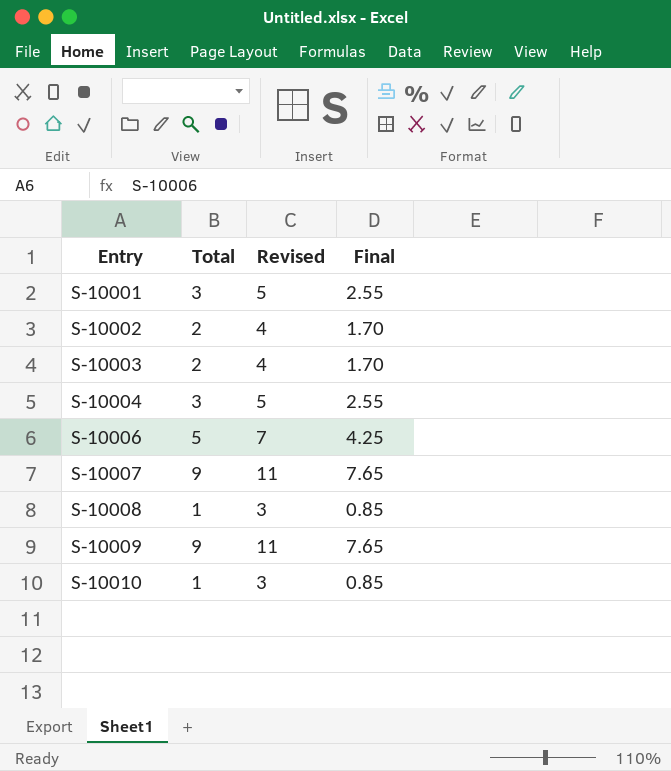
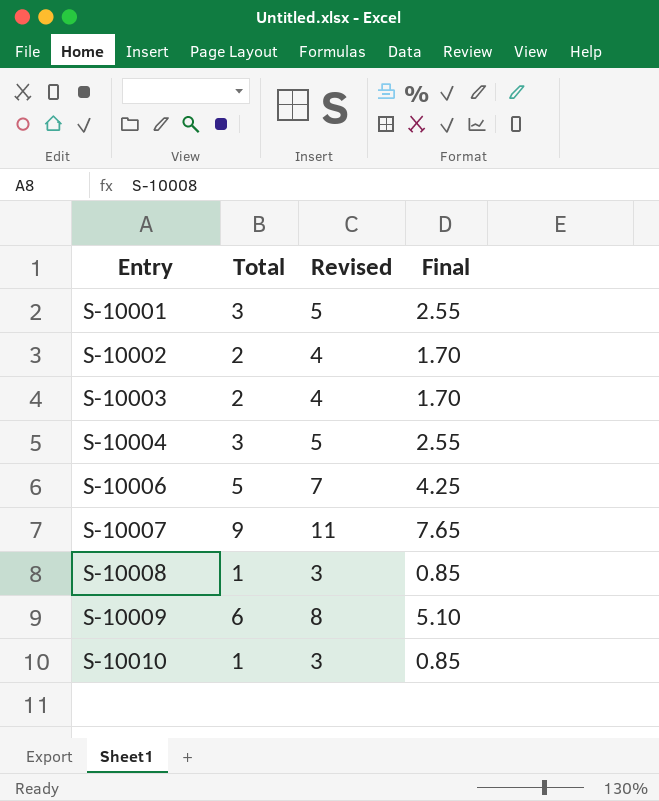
S-10009 | Total: 9 -> 6
S-10009 | Revised: 11 -> 8
S-10009 | Final: 7.65 -> 5.10

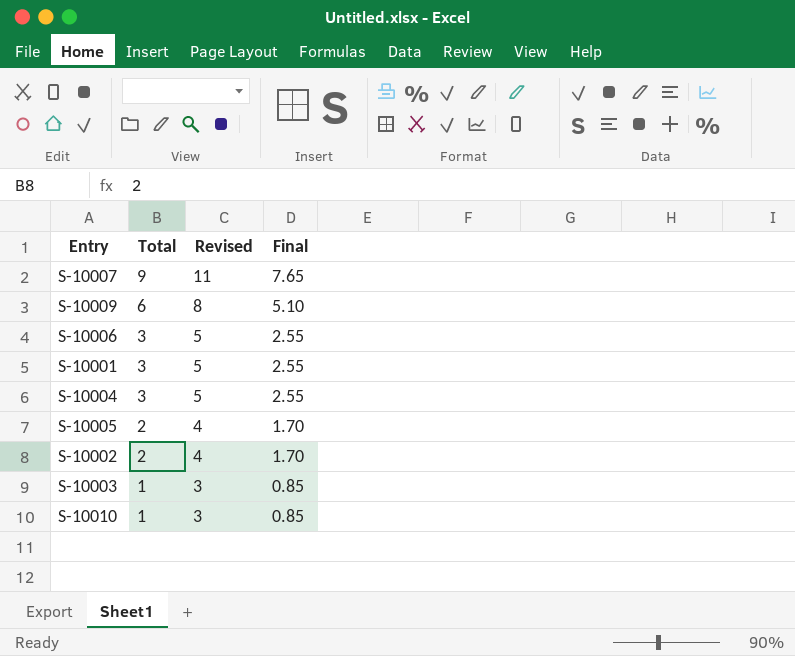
row order: Entry ascending -> Total descending
row S-10008: 1 | 3 | 0.85 -> none
S-10006 | Total: 5 -> 3
S-10006 | Revised: 7 -> 5
S-10006 | Final: 4.25 -> 2.55
row S-10005: none -> 2 | 4 | 1.70
S-10003 | Total: 2 -> 1
S-10003 | Revised: 4 -> 3
S-10003 | Final: 1.70 -> 0.85

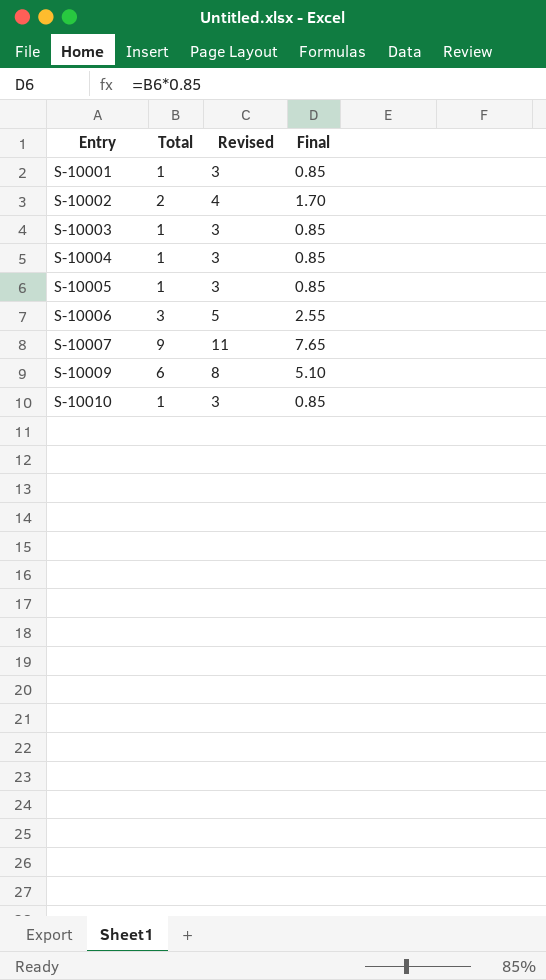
row order: Total descending -> Entry ascending
S-10001 | Total: 3 -> 1
S-10001 | Revised: 5 -> 3
S-10001 | Final: 2.55 -> 0.85
S-10004 | Total: 3 -> 1
S-10004 | Revised: 5 -> 3
S-10004 | Final: 2.55 -> 0.85
S-10005 | Total: 2 -> 1
S-10005 | Revised: 4 -> 3
S-10005 | Final: 1.70 -> 0.85

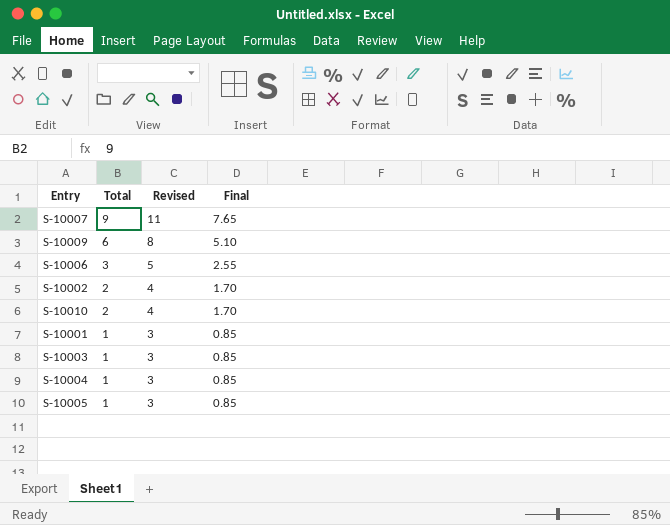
row order: Entry ascending -> Total descending
S-10010 | Total: 1 -> 2
S-10010 | Revised: 3 -> 4
S-10010 | Final: 0.85 -> 1.70

